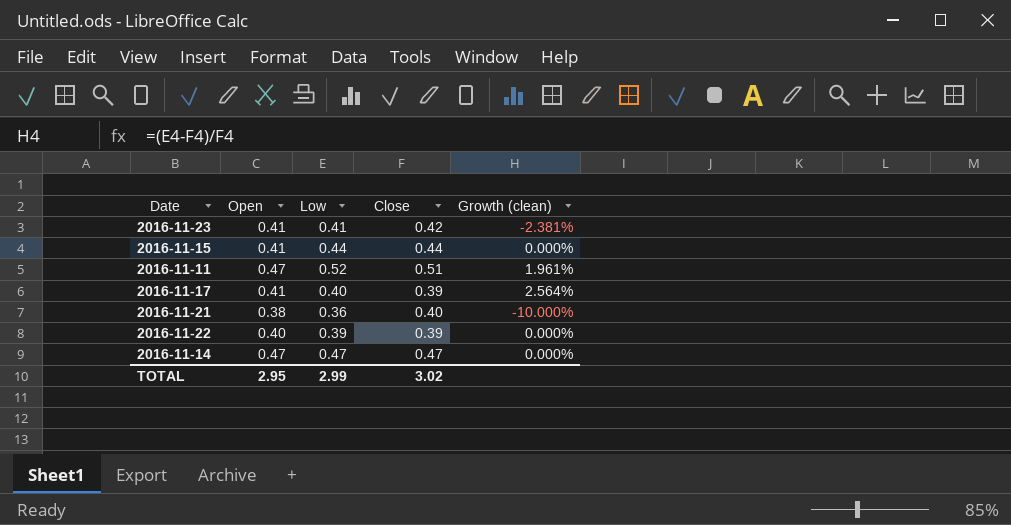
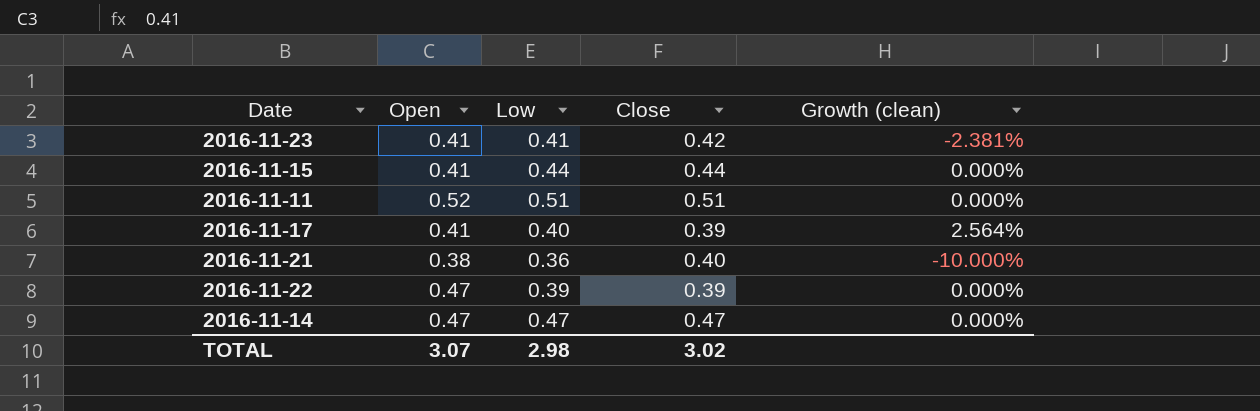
2016-11-11 | Open: 0.47 -> 0.52
2016-11-11 | Low: 0.52 -> 0.51
2016-11-11 | Growth (clean): 1.961% -> 0.000%
2016-11-22 | Open: 0.40 -> 0.47
TOTAL | Open: 2.95 -> 3.07
TOTAL | Low: 2.99 -> 2.98

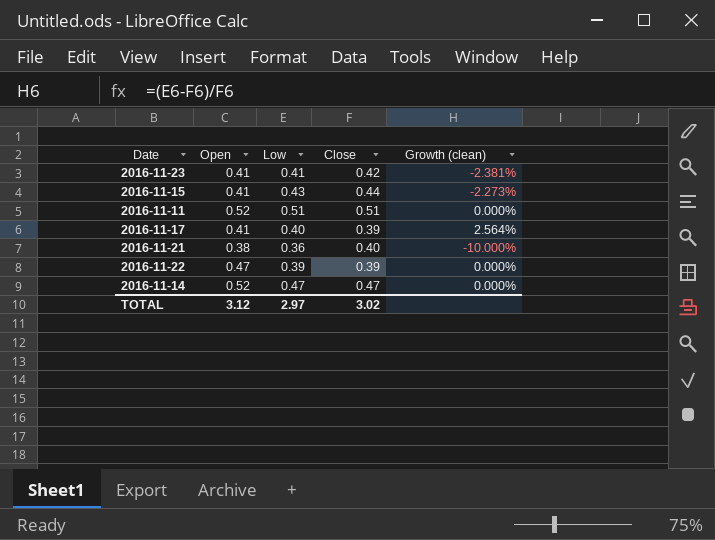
2016-11-15 | Low: 0.44 -> 0.43
2016-11-15 | Growth (clean): 0.000% -> -2.273%
2016-11-14 | Open: 0.47 -> 0.52
TOTAL | Open: 3.07 -> 3.12
TOTAL | Low: 2.98 -> 2.97

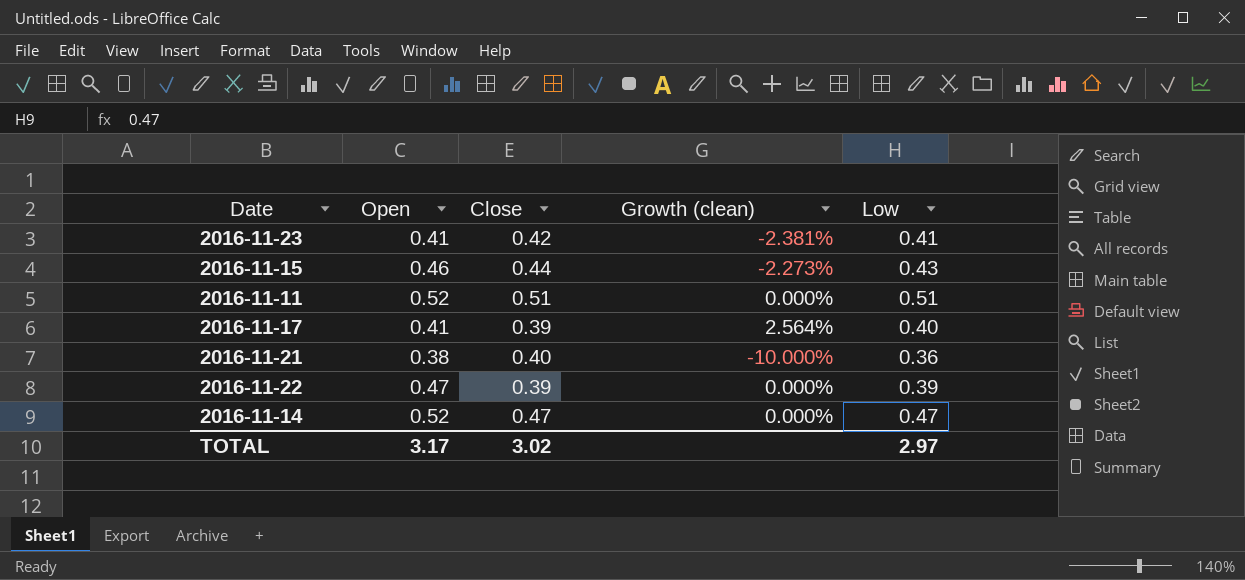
column Low | position: 3 -> 5
2016-11-15 | Open: 0.41 -> 0.46
TOTAL | Open: 3.12 -> 3.17

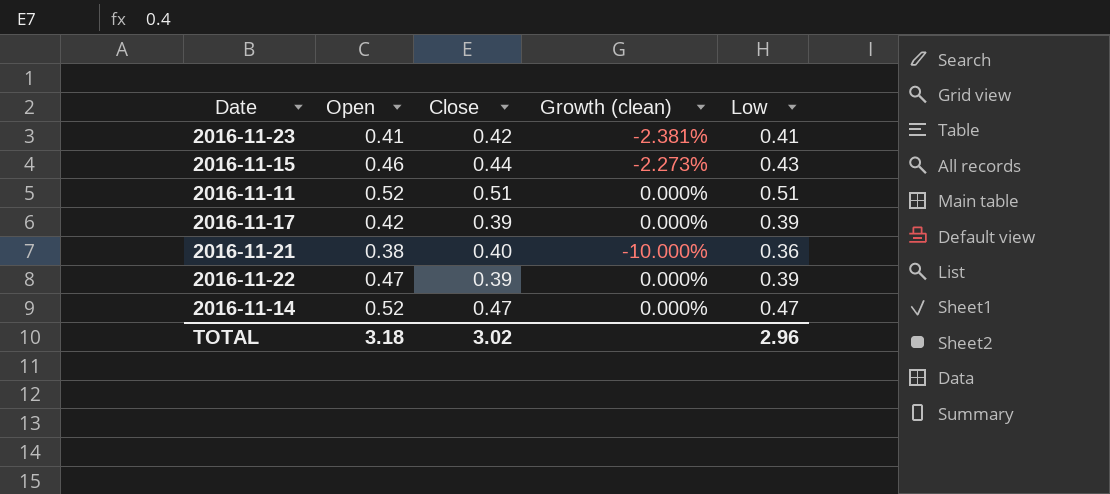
2016-11-17 | Open: 0.41 -> 0.42
2016-11-17 | Growth (clean): 2.564% -> 0.000%
2016-11-17 | Low: 0.40 -> 0.39
TOTAL | Open: 3.17 -> 3.18
TOTAL | Low: 2.97 -> 2.96

